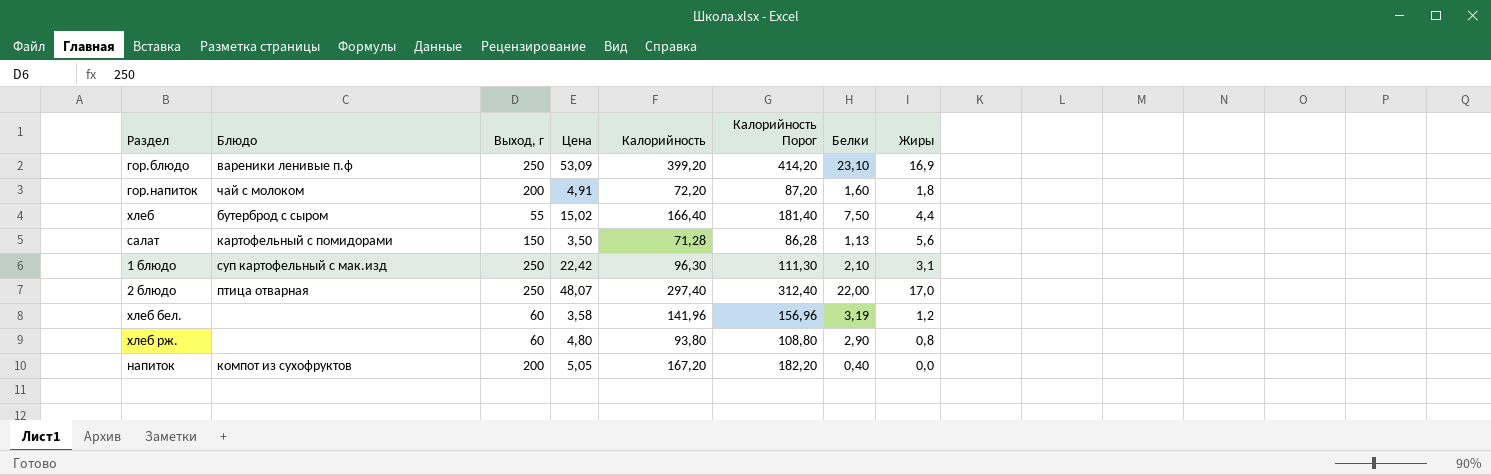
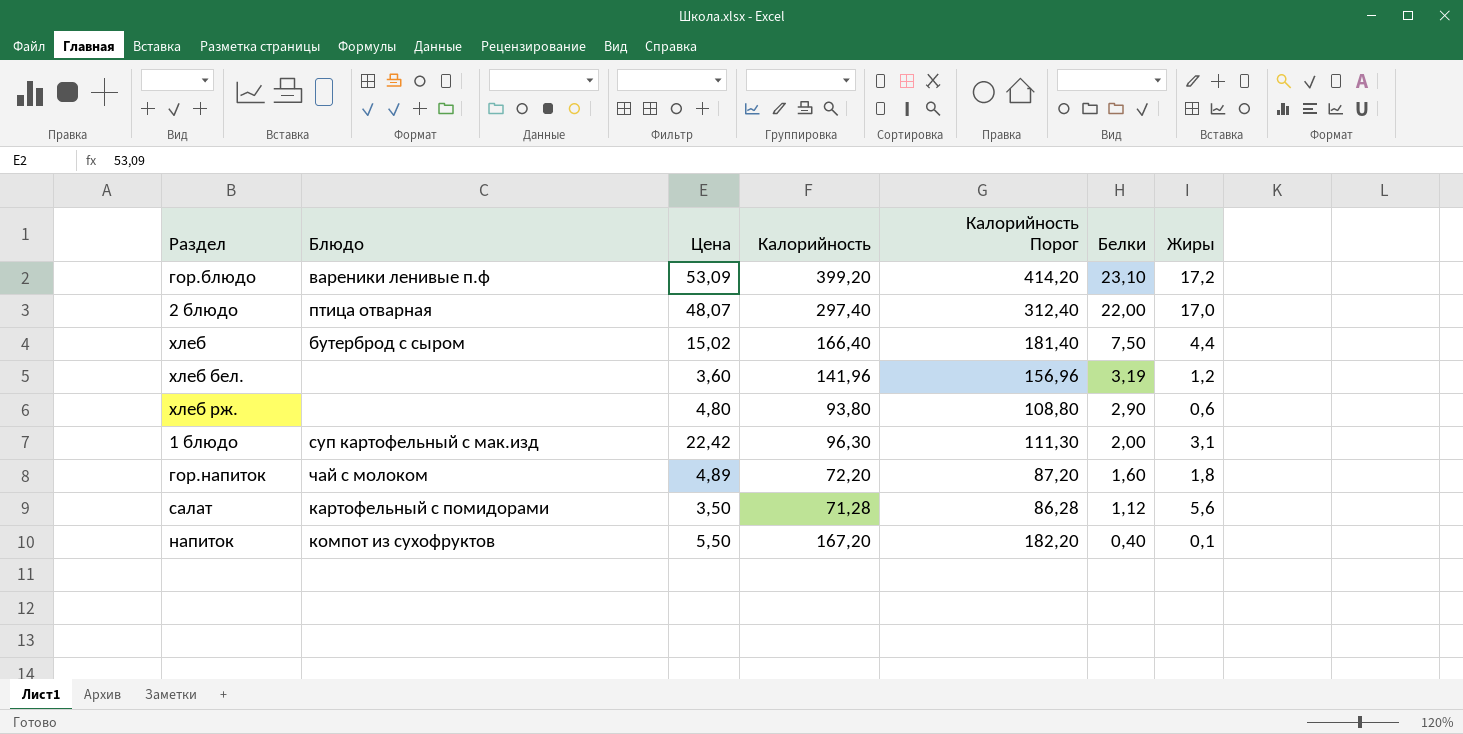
row order: none -> Белки descending
column Выход, г | position: 3 -> none
гор.блюдо | Жиры: 16,9 -> 17,2
хлеб бел. | Цена: 3,58 -> 3,60
хлеб рж. | Жиры: 0,8 -> 0,6
1 блюдо | Белки: 2,10 -> 2,00
гор.напиток | Цена: 4,91 -> 4,89
салат | Белки: 1,13 -> 1,12
напиток | Цена: 5,05 -> 5,50
напиток | Жиры: 0,0 -> 0,1

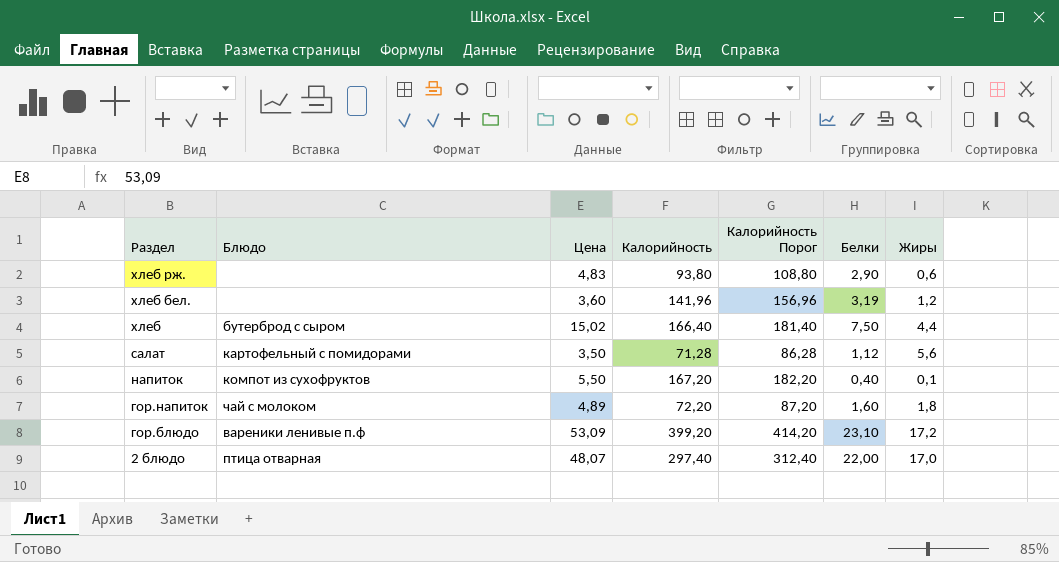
row order: Белки descending -> Раздел descending
row 1 блюдо: суп картофельный с мак.изд | 22,42 | 96,30 | 111,30 | 2,00 | 3,1 -> none
хлеб рж. | Цена: 4,80 -> 4,83

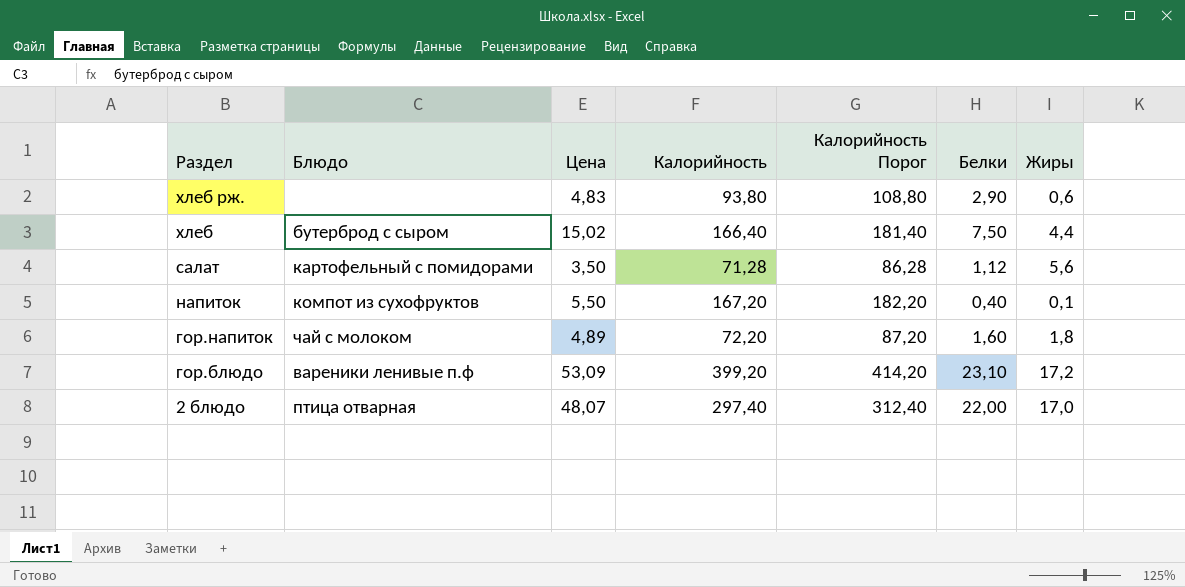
row хлеб бел.: none | 3,60 | 141,96 | 156,96 | 3,19 | 1,2 -> none

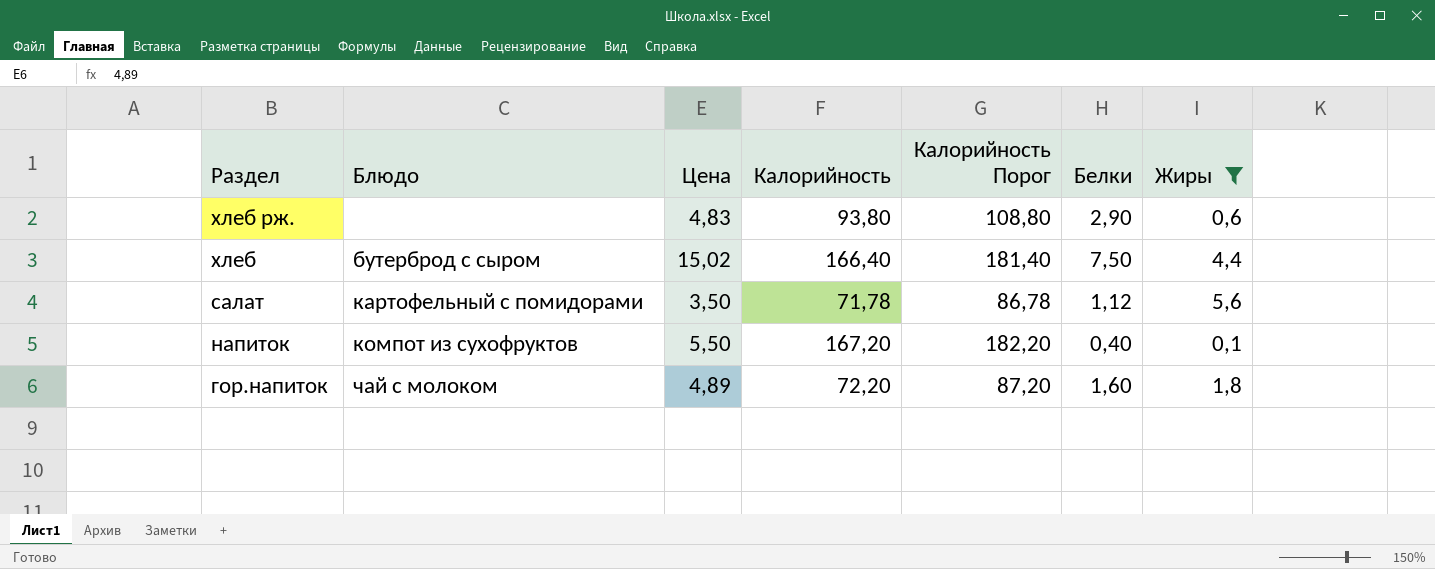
filter: none -> Жиры <= 5,6
салат | Калорийность: 71,28 -> 71,78
салат | Калорийность Порог: 86,28 -> 86,78

